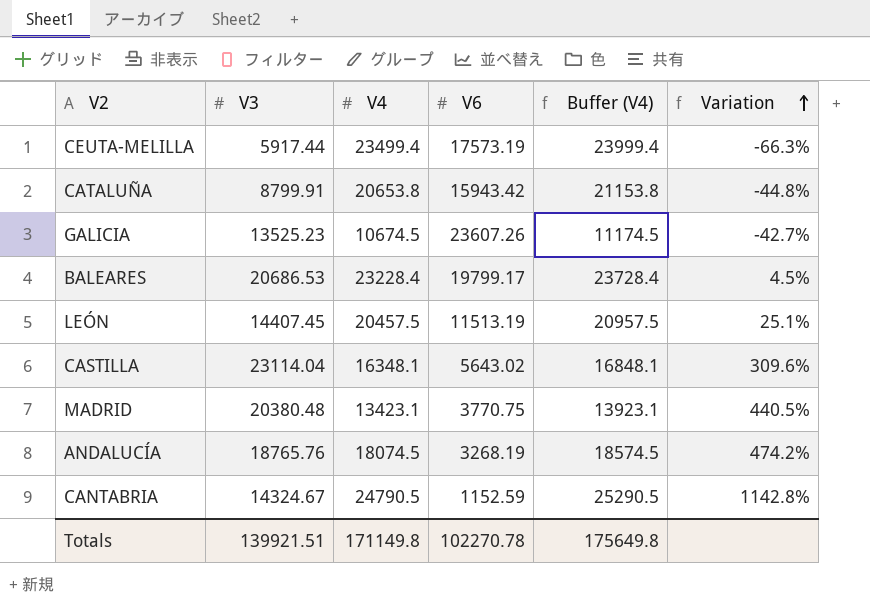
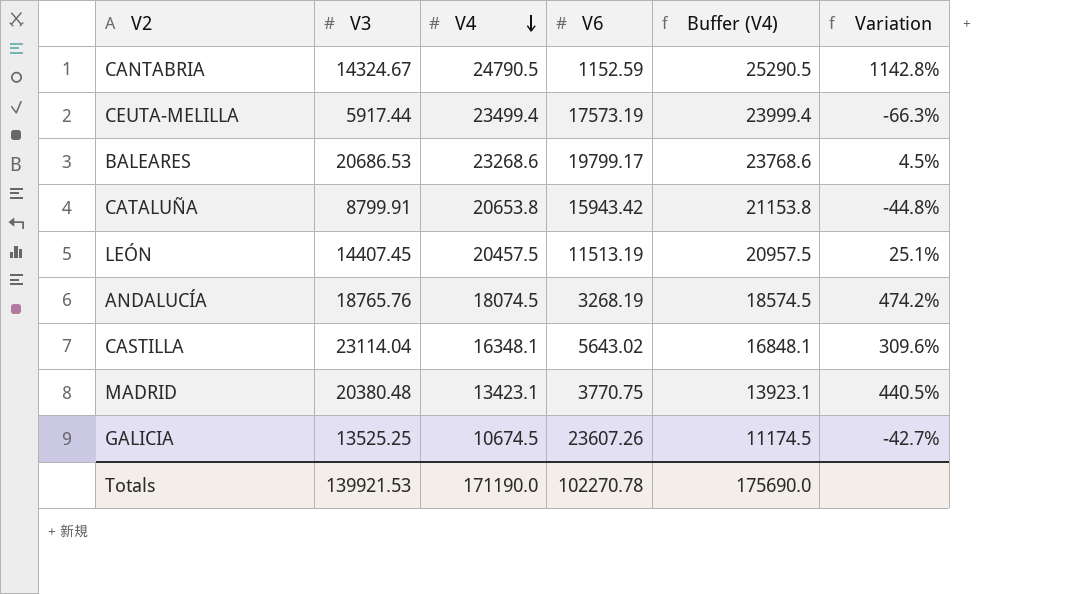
row order: Variation ascending -> V4 descending
BALEARES | V4: 23228.4 -> 23268.6
BALEARES | Buffer (V4): 23728.4 -> 23768.6
GALICIA | V3: 13525.23 -> 13525.25
Totals | V3: 139921.51 -> 139921.53
Totals | V4: 171149.8 -> 171190.0
Totals | Buffer (V4): 175649.8 -> 175690.0

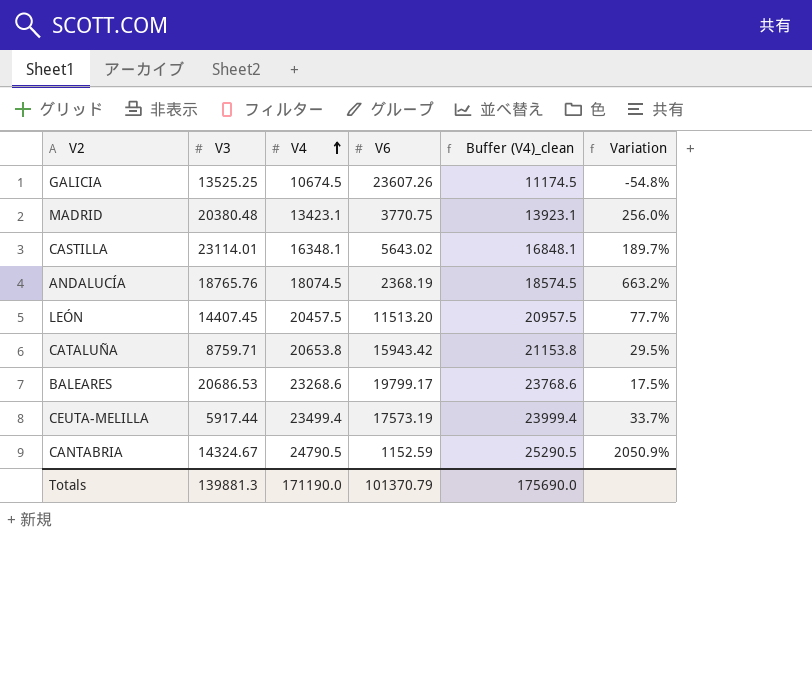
row order: V4 descending -> V4 ascending
column name: Buffer (V4) -> Buffer (V4)_clean
column Variation | formula: ([V3] - [V6]) / [V6] -> ([V4] - [V6]) / [V6]
CASTILLA | V3: 23114.04 -> 23114.01
ANDALUCÍA | V6: 3268.19 -> 2368.19
LEÓN | V6: 11513.19 -> 11513.20
CATALUÑA | V3: 8799.91 -> 8759.71
Totals | V3: 139921.53 -> 139881.3
Totals | V6: 102270.78 -> 101370.79

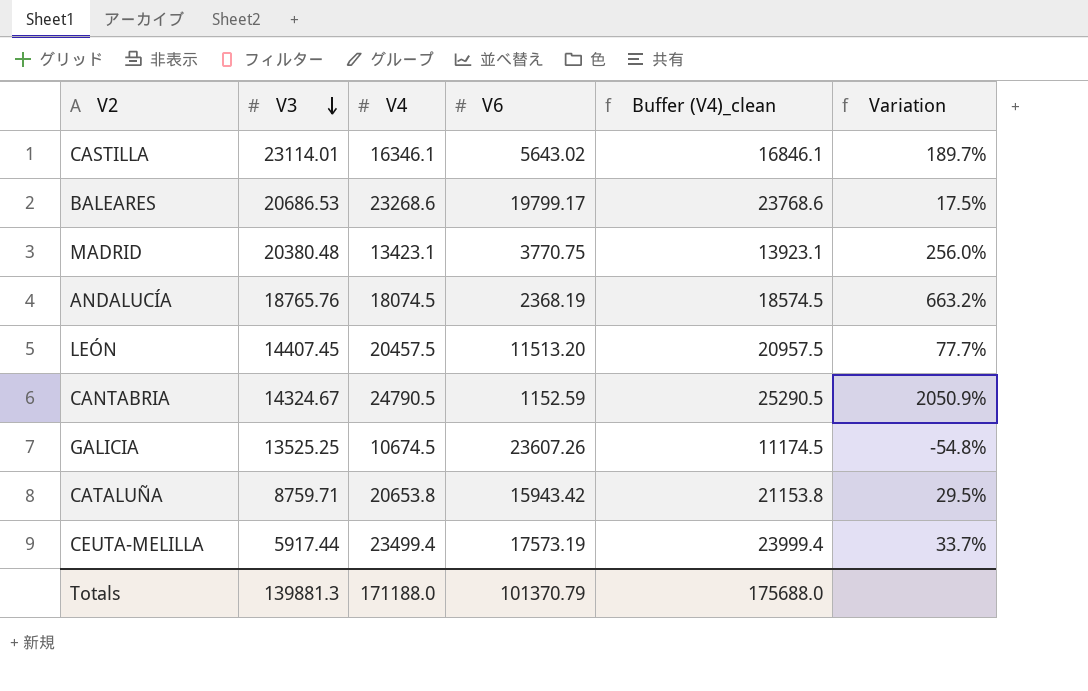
row order: V4 ascending -> V3 descending
CASTILLA | V4: 16348.1 -> 16346.1
CASTILLA | Buffer (V4)_clean: 16848.1 -> 16846.1
Totals | V4: 171190.0 -> 171188.0
Totals | Buffer (V4)_clean: 175690.0 -> 175688.0

